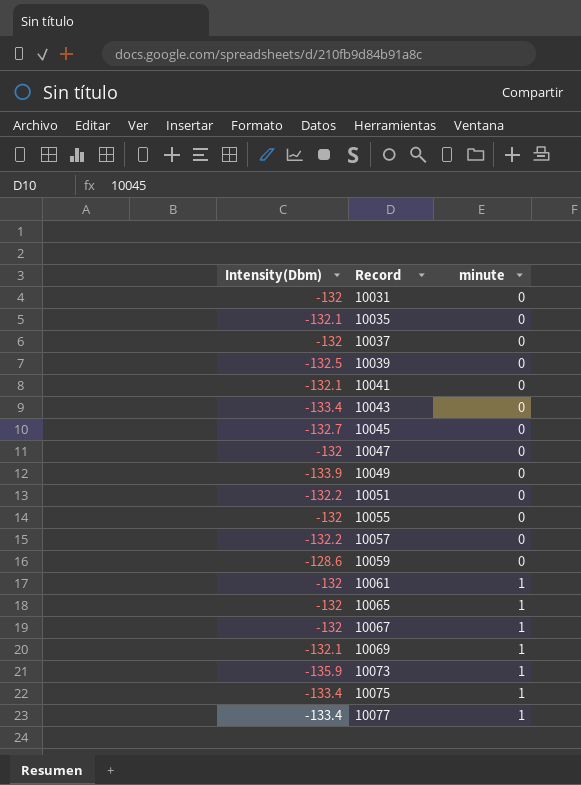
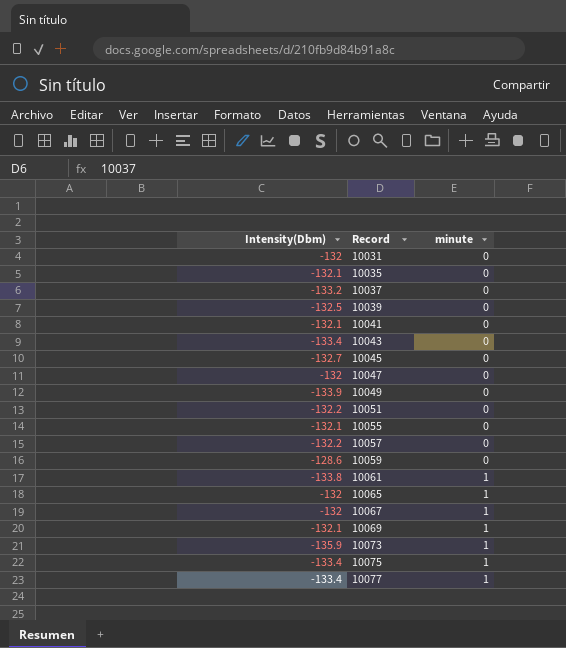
10037 | Intensity(Dbm): -132 -> -133.2
10055 | Intensity(Dbm): -132 -> -132.1
10061 | Intensity(Dbm): -132 -> -133.8

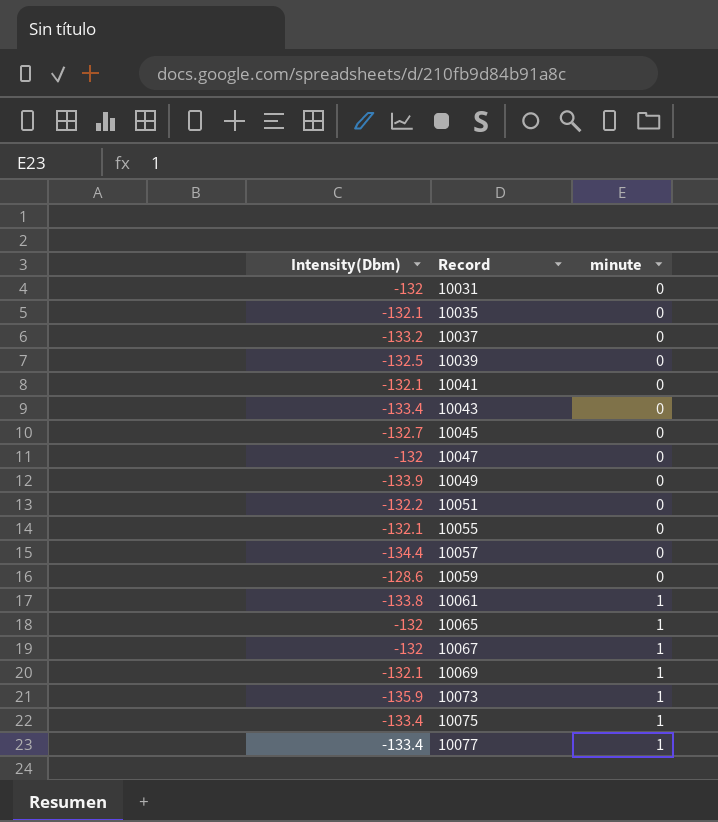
10057 | Intensity(Dbm): -132.2 -> -134.4

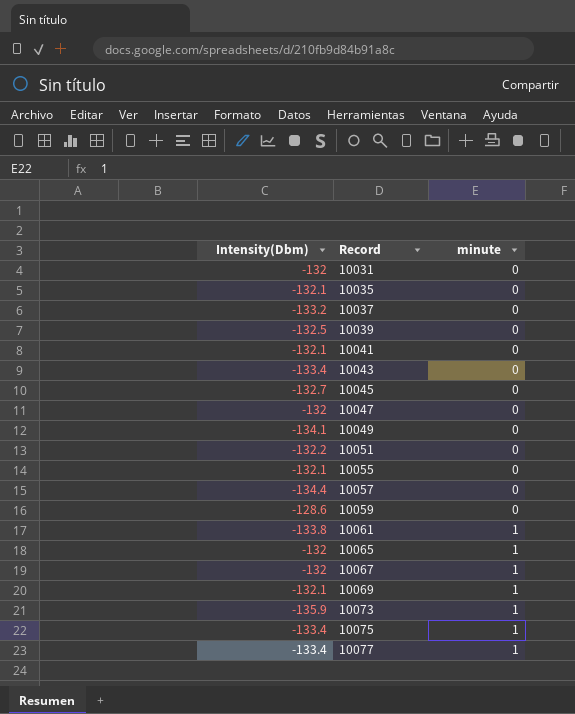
10049 | Intensity(Dbm): -133.9 -> -134.1

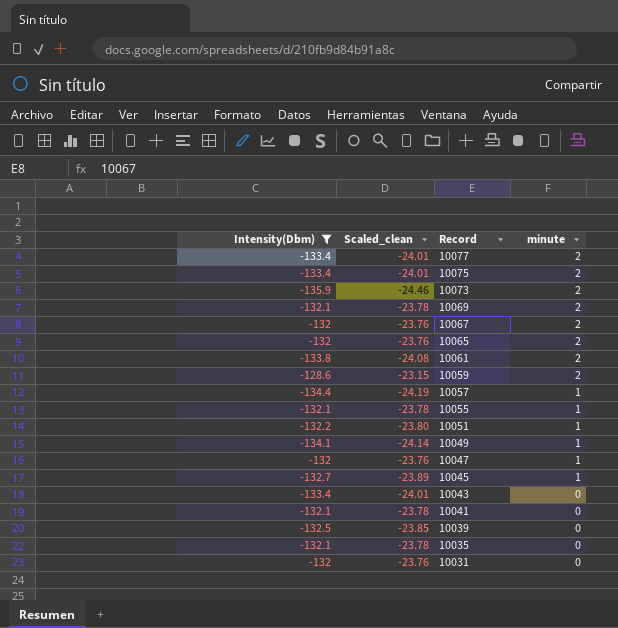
filter: none -> Intensity(Dbm) != -133.2
row order: Record ascending -> Record descending
column Scaled_clean | formula: none -> [Intensity(Dbm)] * 0.18
10077 | minute: 1 -> 2
10075 | minute: 1 -> 2
10073 | minute: 1 -> 2
10069 | minute: 1 -> 2
10067 | minute: 1 -> 2
10065 | minute: 1 -> 2
10061 | minute: 1 -> 2
10059 | minute: 0 -> 2
10057 | minute: 0 -> 1
10055 | minute: 0 -> 1
10051 | minute: 0 -> 1
10049 | minute: 0 -> 1
10047 | minute: 0 -> 1
10045 | minute: 0 -> 1

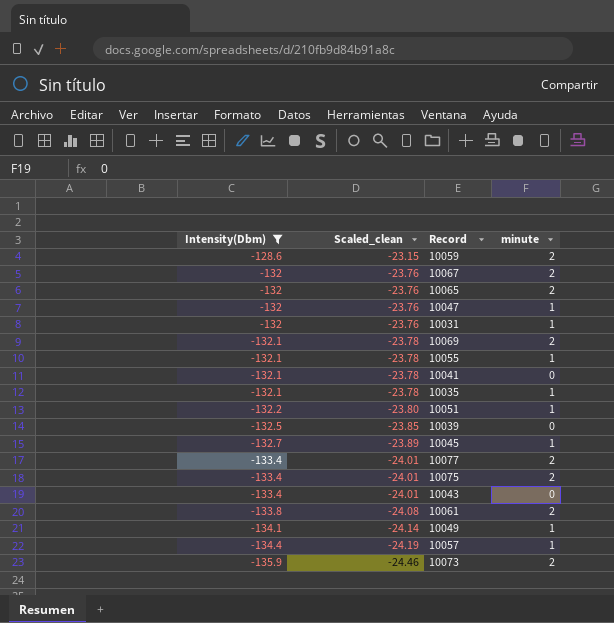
row order: Record descending -> Intensity(Dbm) descending
10031 | minute: 0 -> 1
10035 | minute: 0 -> 1

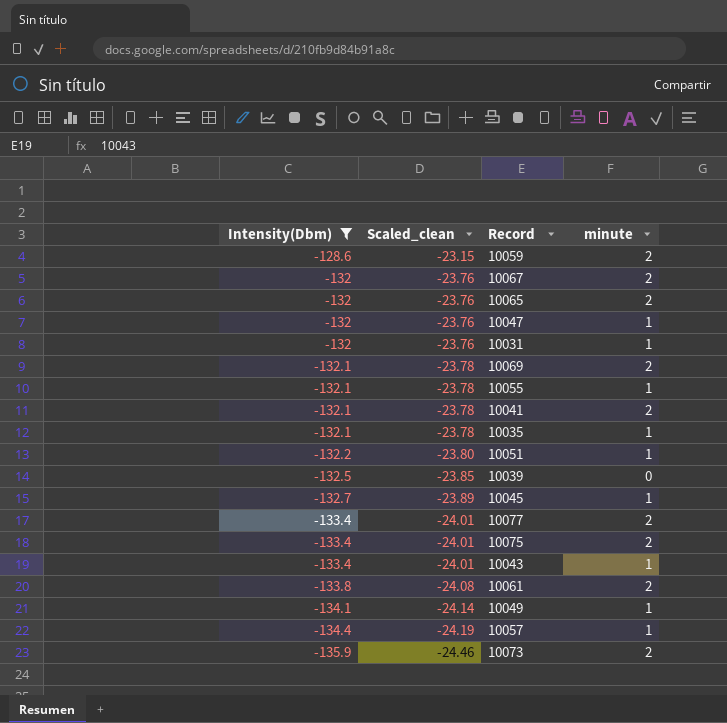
10041 | minute: 0 -> 2
10043 | minute: 0 -> 1

